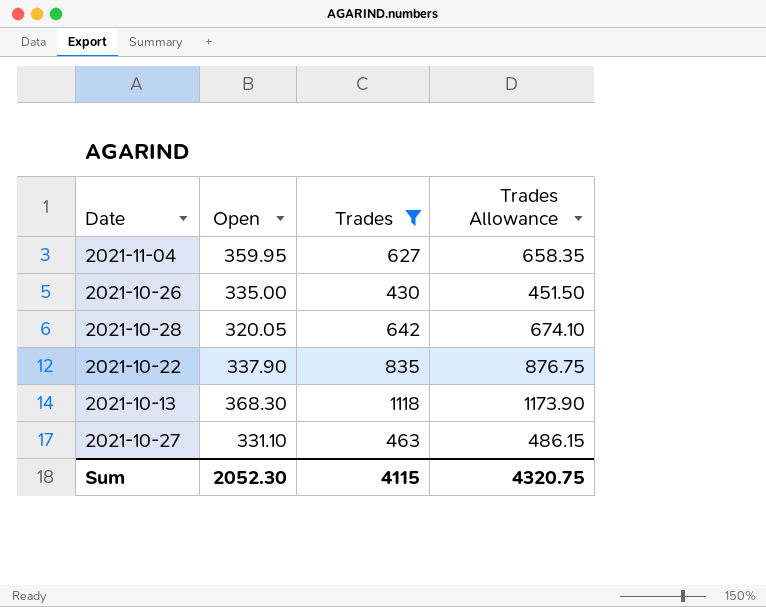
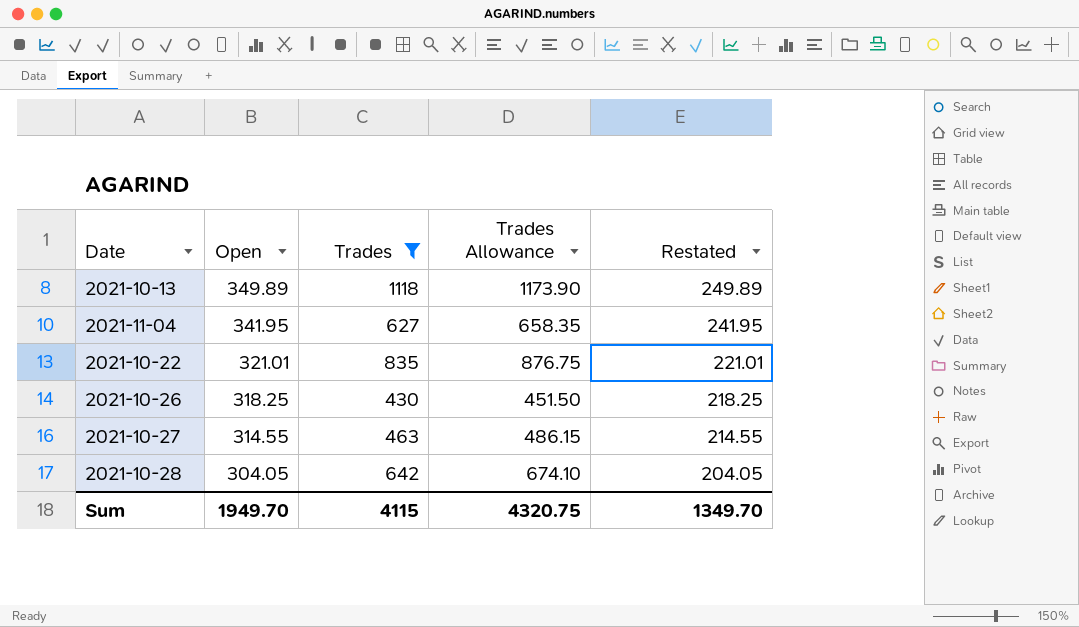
row order: none -> Open descending
column Restated | formula: none -> [Open] - 100
2021-10-13 | Open: 368.30 -> 349.89
2021-11-04 | Open: 359.95 -> 341.95
2021-10-22 | Open: 337.90 -> 321.01
2021-10-26 | Open: 335.00 -> 318.25
2021-10-27 | Open: 331.10 -> 314.55
2021-10-28 | Open: 320.05 -> 304.05
Sum | Open: 2052.30 -> 1949.70

